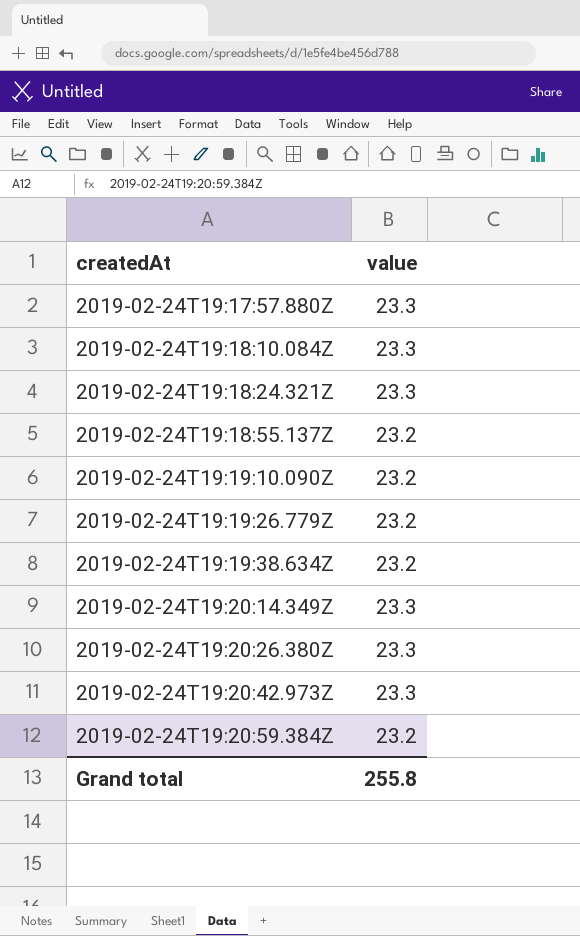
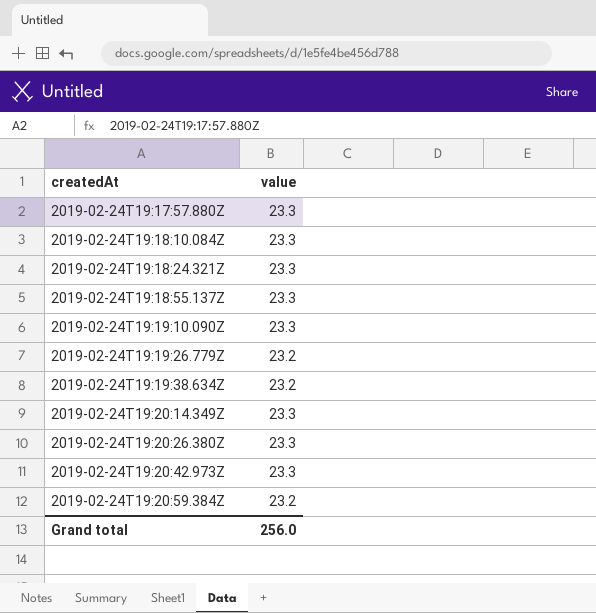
2019-02-24T19:18:55.137Z | value: 23.2 -> 23.3
2019-02-24T19:19:10.090Z | value: 23.2 -> 23.3
Grand total | value: 255.8 -> 256.0

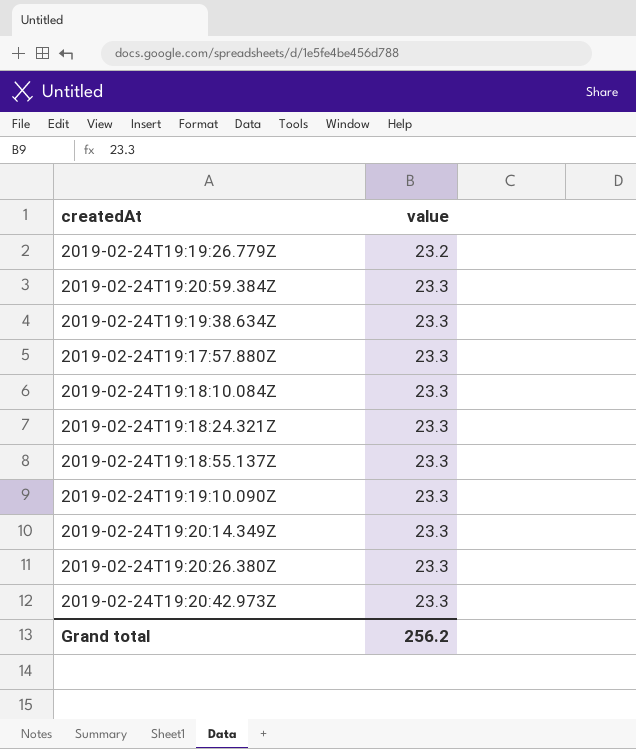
row order: createdAt ascending -> value ascending
2019-02-24T19:20:59.384Z | value: 23.2 -> 23.3
2019-02-24T19:19:38.634Z | value: 23.2 -> 23.3
Grand total | value: 256.0 -> 256.2

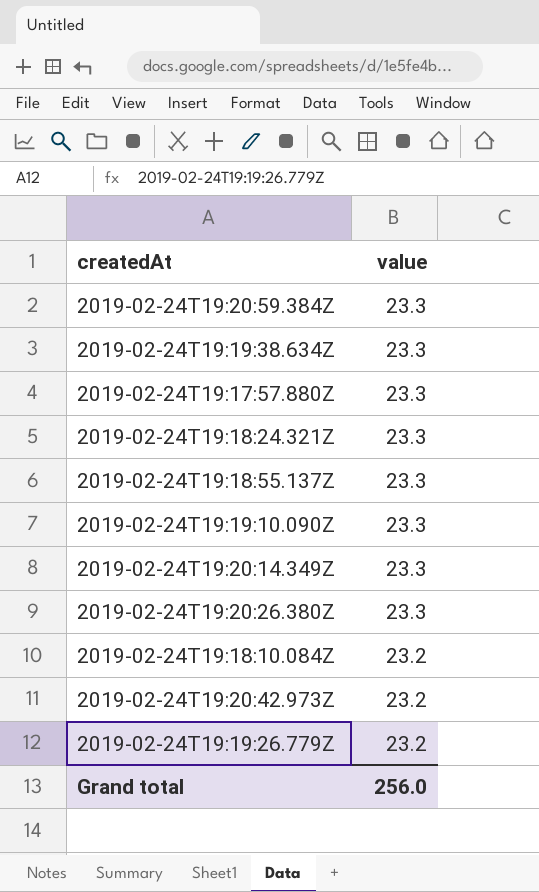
row order: value ascending -> value descending
2019-02-24T19:18:10.084Z | value: 23.3 -> 23.2
2019-02-24T19:20:42.973Z | value: 23.3 -> 23.2
Grand total | value: 256.2 -> 256.0

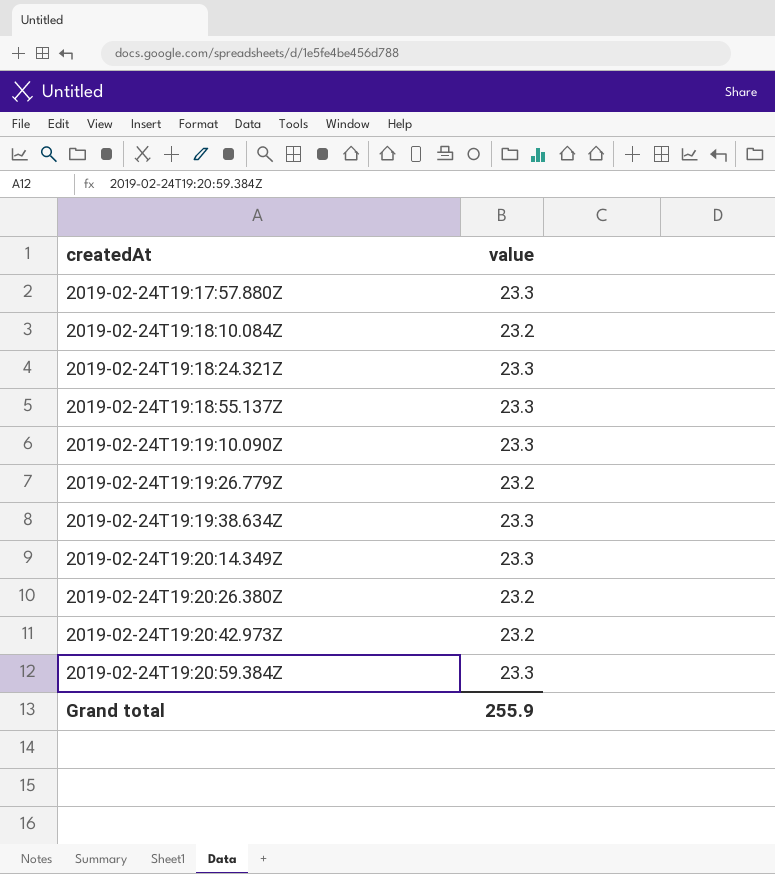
row order: value descending -> createdAt ascending
2019-02-24T19:20:26.380Z | value: 23.3 -> 23.2
Grand total | value: 256.0 -> 255.9

